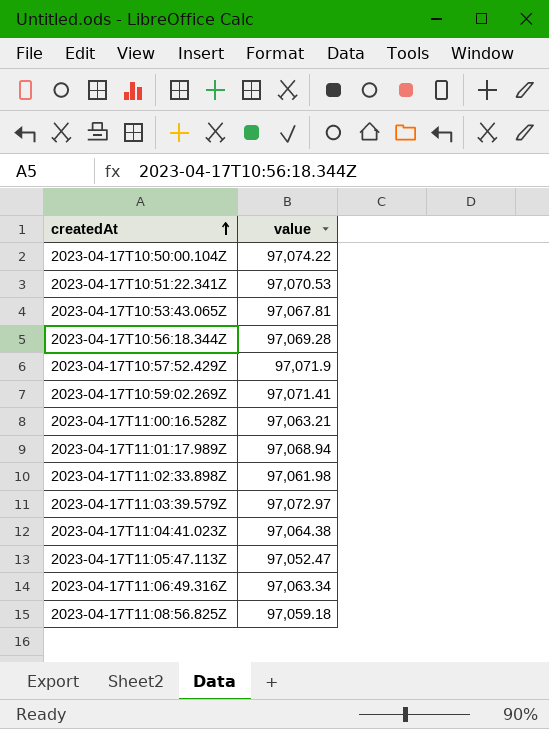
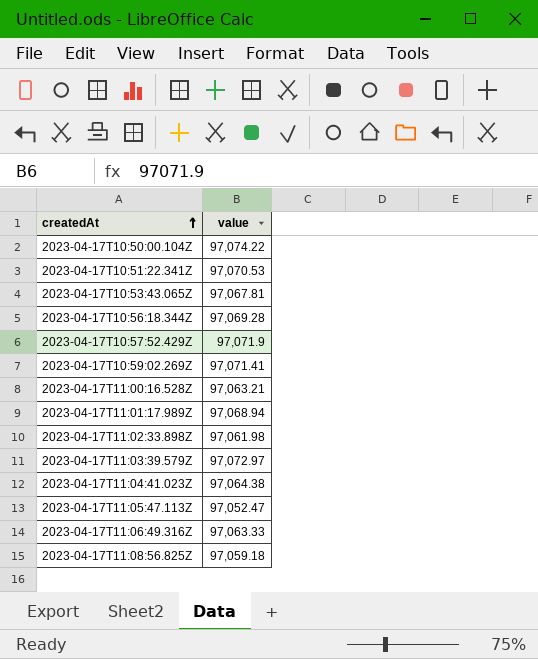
2023-04-17T11:06:49.316Z | value: 97,063.34 -> 97,063.33

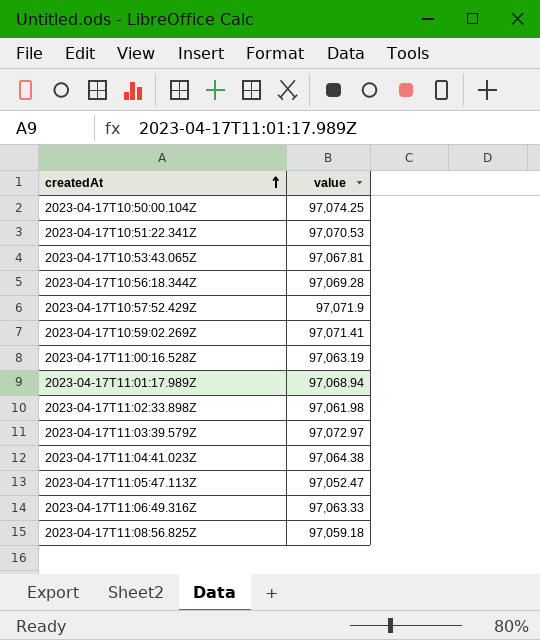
2023-04-17T10:50:00.104Z | value: 97,074.22 -> 97,074.25
2023-04-17T11:00:16.528Z | value: 97,063.21 -> 97,063.19

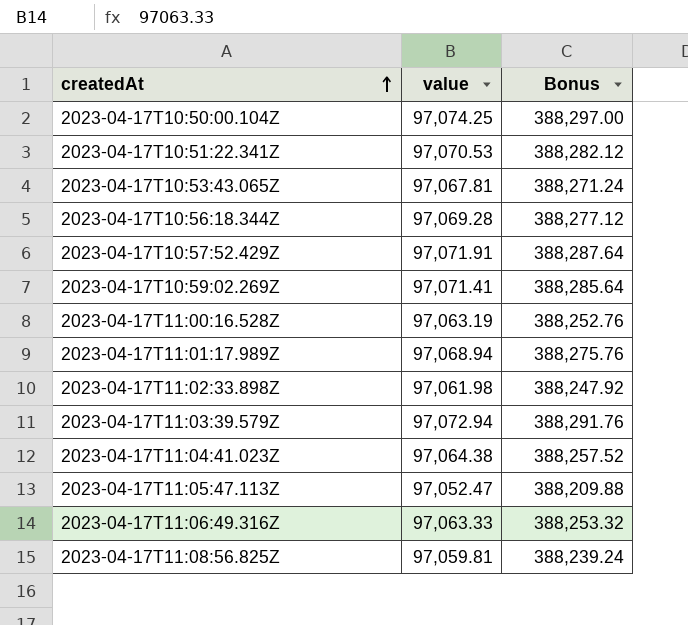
column Bonus | formula: none -> [value] * 4
2023-04-17T10:57:52.429Z | value: 97,071.9 -> 97,071.91
2023-04-17T11:03:39.579Z | value: 97,072.97 -> 97,072.94
2023-04-17T11:08:56.825Z | value: 97,059.18 -> 97,059.81

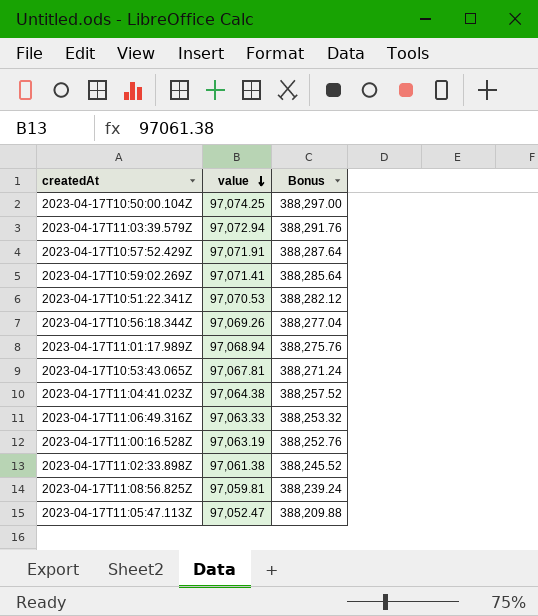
row order: createdAt ascending -> value descending
2023-04-17T10:56:18.344Z | value: 97,069.28 -> 97,069.26
2023-04-17T10:56:18.344Z | Bonus: 388,277.12 -> 388,277.04
2023-04-17T11:02:33.898Z | value: 97,061.98 -> 97,061.38
2023-04-17T11:02:33.898Z | Bonus: 388,247.92 -> 388,245.52

